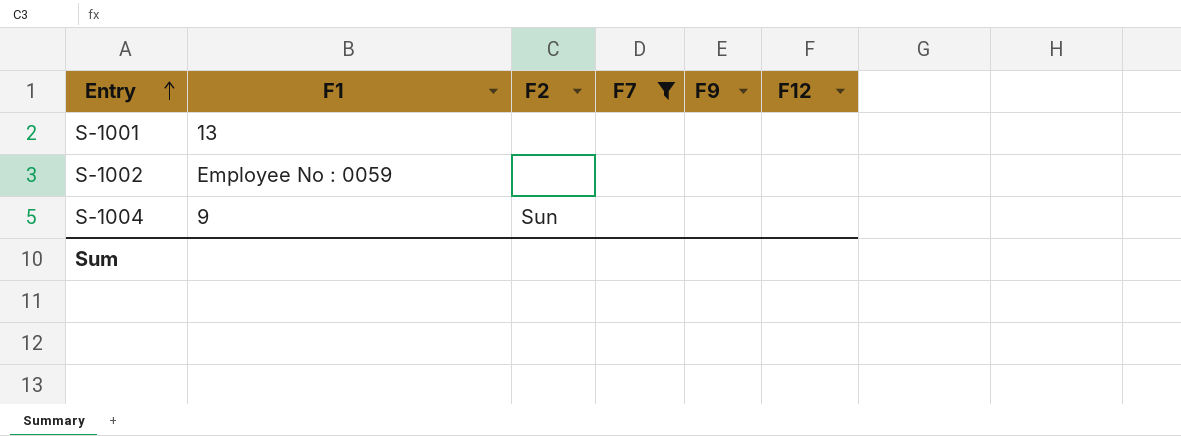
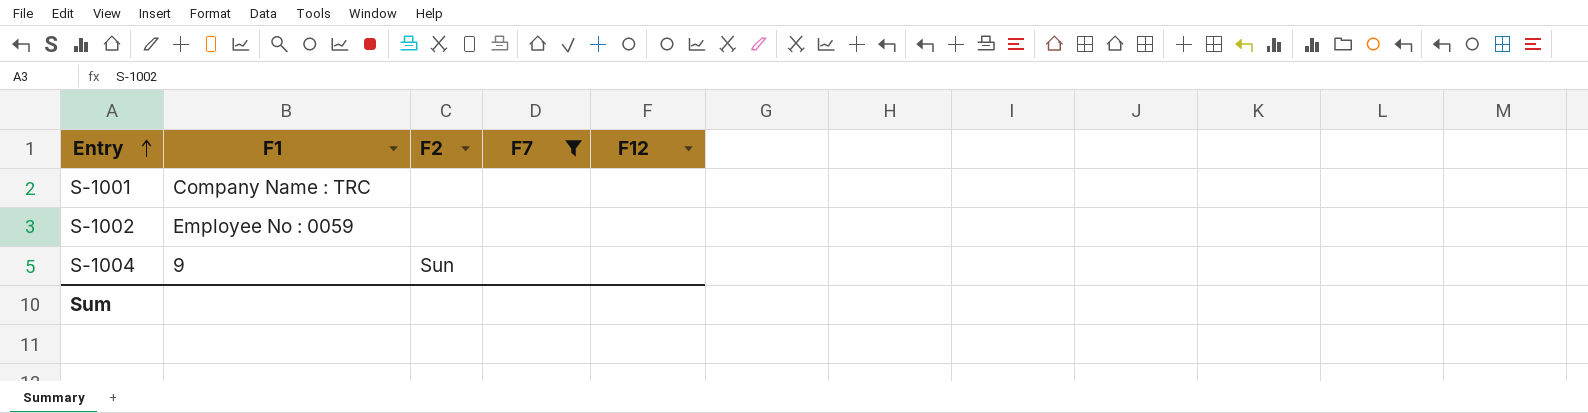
column F9 | position: 5 -> none
S-1001 | F1: 13 -> Company Name : TRC

